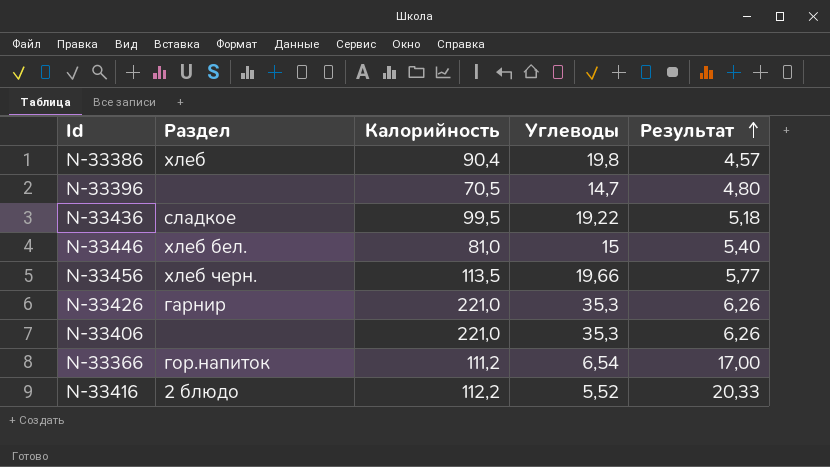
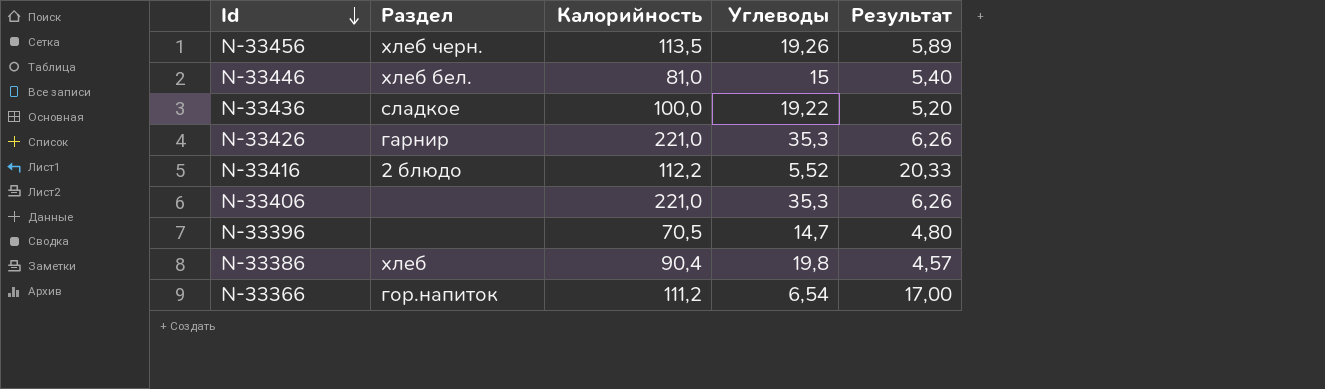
row order: Результат ascending -> Id descending
N-33456 | Углеводы: 19,66 -> 19,26
N-33456 | Результат: 5,77 -> 5,89
N-33436 | Калорийность: 99,5 -> 100,0
N-33436 | Результат: 5,18 -> 5,20

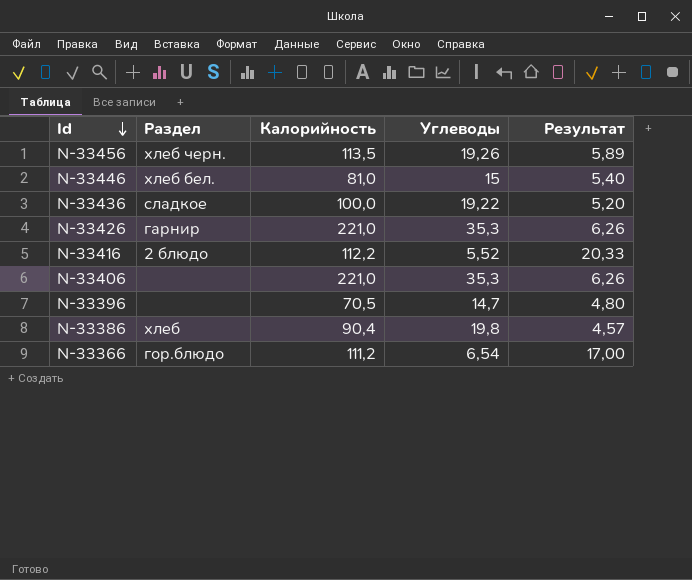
N-33366 | Раздел: гор.напиток -> гор.блюдо

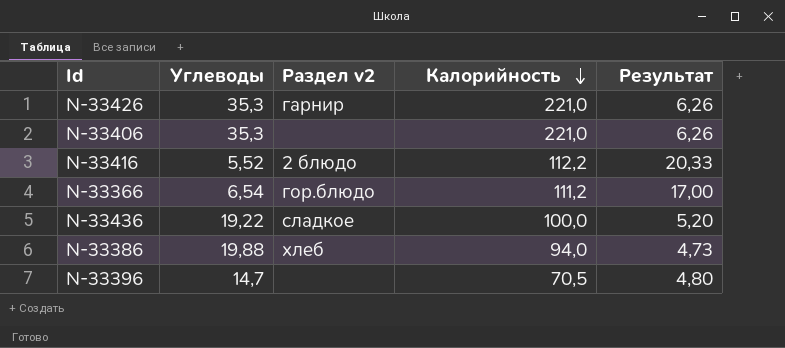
row order: Id descending -> Калорийность descending
column Углеводы | position: 4 -> 2
column name: Раздел -> Раздел v2
row N-33456: хлеб черн. | 113,5 | 19,26 | 5,89 -> none
row N-33446: хлеб бел. | 81,0 | 15 | 5,40 -> none
N-33386 | Углеводы: 19,8 -> 19,88
N-33386 | Калорийность: 90,4 -> 94,0
N-33386 | Результат: 4,57 -> 4,73

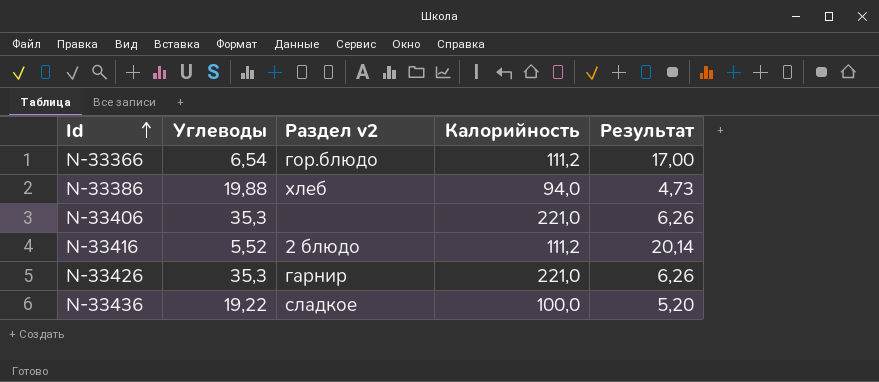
row order: Калорийность descending -> Id ascending
row N-33396: 14,7 | none | 70,5 | 4,80 -> none
N-33416 | Калорийность: 112,2 -> 111,2
N-33416 | Результат: 20,33 -> 20,14

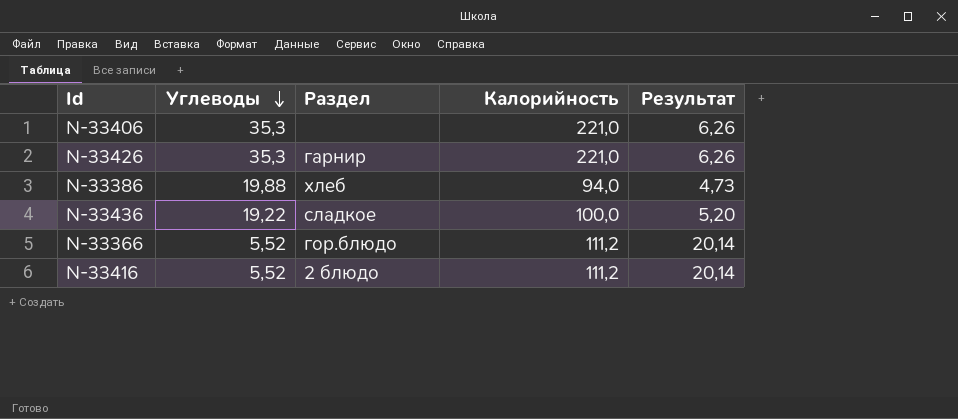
row order: Id ascending -> Углеводы descending
column name: Раздел v2 -> Раздел
N-33366 | Углеводы: 6,54 -> 5,52
N-33366 | Результат: 17,00 -> 20,14

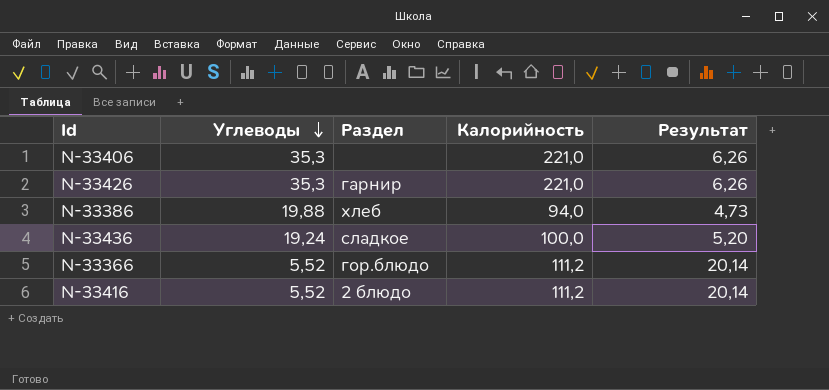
N-33436 | Углеводы: 19,22 -> 19,24

